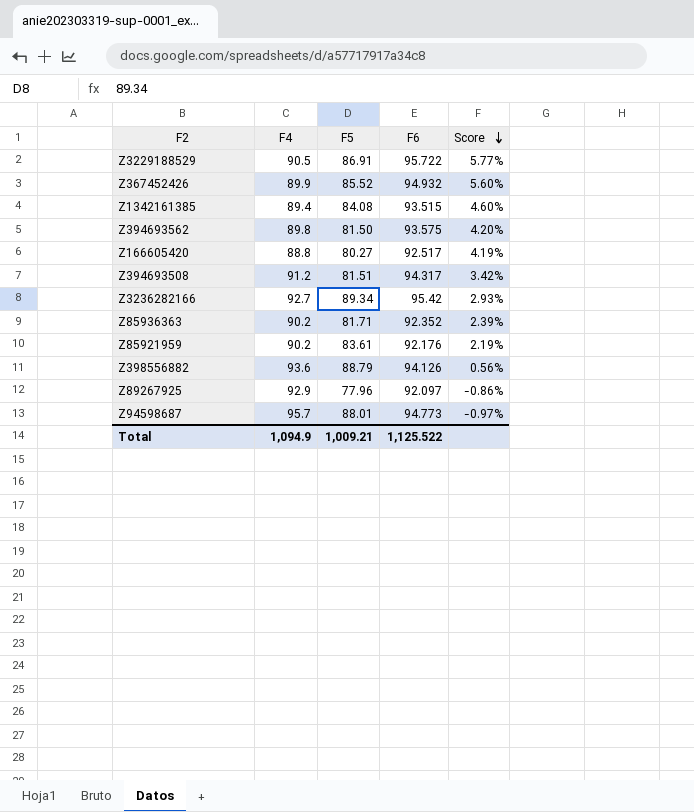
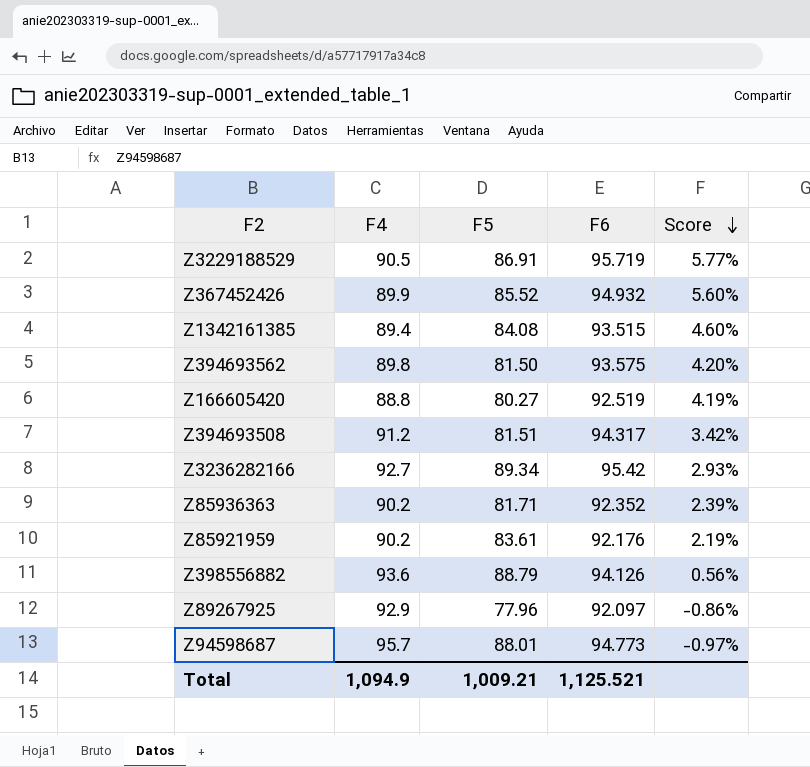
Z3229188529 | F6: 95.722 -> 95.719
Z166605420 | F6: 92.517 -> 92.519
Total | F6: 1,125.522 -> 1,125.521

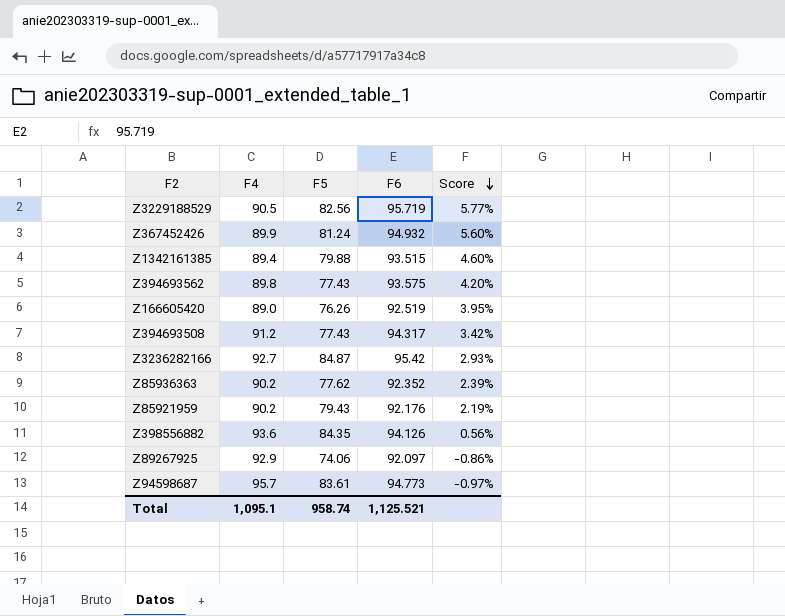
Z3229188529 | F5: 86.91 -> 82.56
Z367452426 | F5: 85.52 -> 81.24
Z1342161385 | F5: 84.08 -> 79.88
Z394693562 | F5: 81.50 -> 77.43
Z166605420 | F4: 88.8 -> 89.0
Z166605420 | F5: 80.27 -> 76.26
Z166605420 | Score: 4.19% -> 3.95%
Z394693508 | F5: 81.51 -> 77.43
Z3236282166 | F5: 89.34 -> 84.87
Z85936363 | F5: 81.71 -> 77.62
Z85921959 | F5: 83.61 -> 79.43
Z398556882 | F5: 88.79 -> 84.35
Z89267925 | F5: 77.96 -> 74.06
Z94598687 | F5: 88.01 -> 83.61
Total | F4: 1,094.9 -> 1,095.1
Total | F5: 1,009.21 -> 958.74

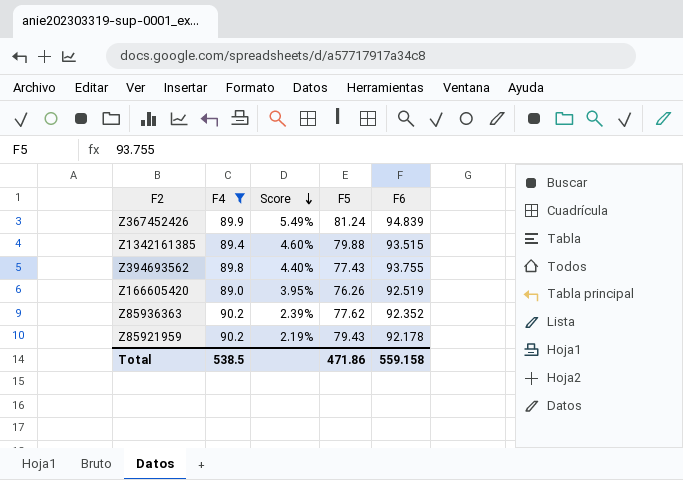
filter: none -> F4 <= 90.2
column Score | position: 5 -> 3
Z367452426 | Score: 5.60% -> 5.49%
Z367452426 | F6: 94.932 -> 94.839
Z394693562 | Score: 4.20% -> 4.40%
Z394693562 | F6: 93.575 -> 93.755
Z85921959 | F6: 92.176 -> 92.178
Total | F4: 1,095.1 -> 538.5
Total | F5: 958.74 -> 471.86
Total | F6: 1,125.521 -> 559.158

